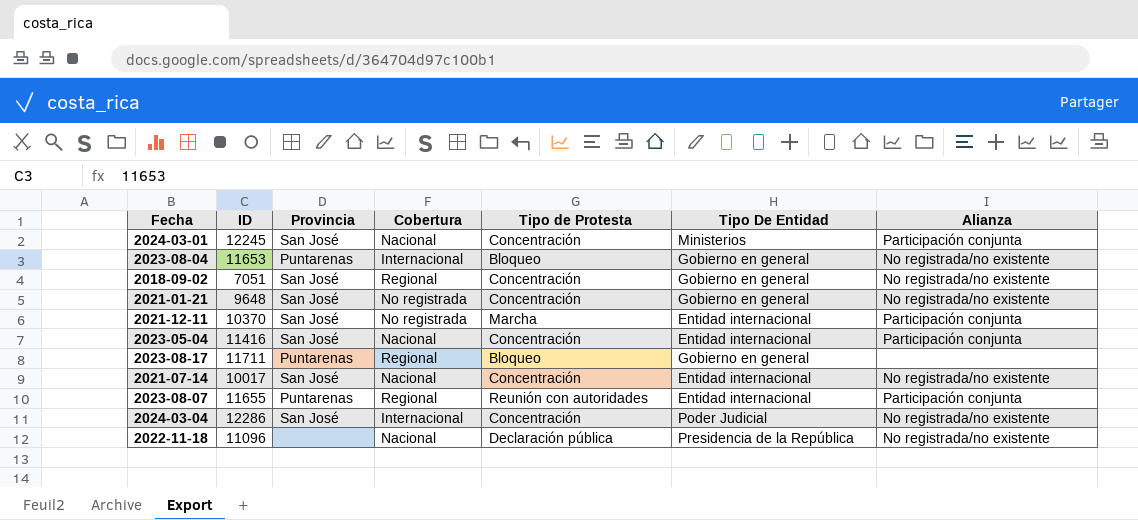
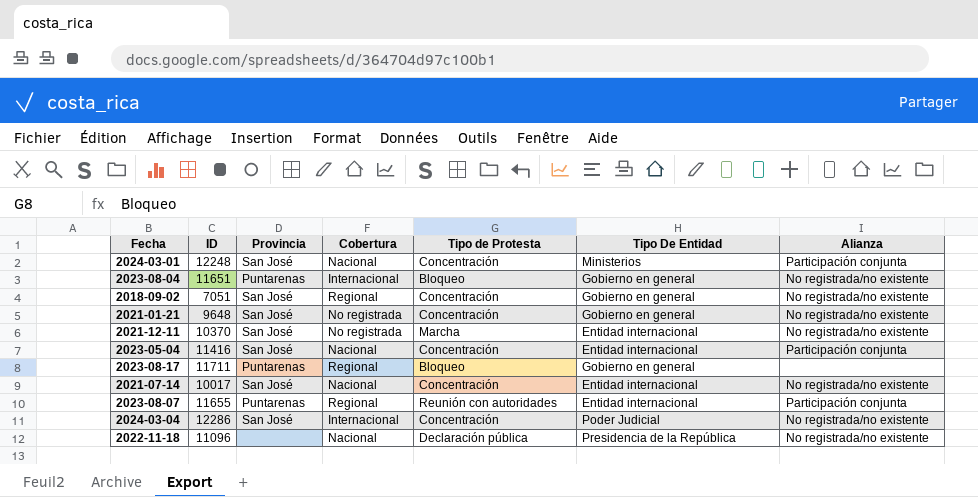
2024-03-01 | ID: 12245 -> 12248
2023-08-04 | ID: 11653 -> 11651
2021-12-11 | Alianza: Participación conjunta -> No registrada/no existente

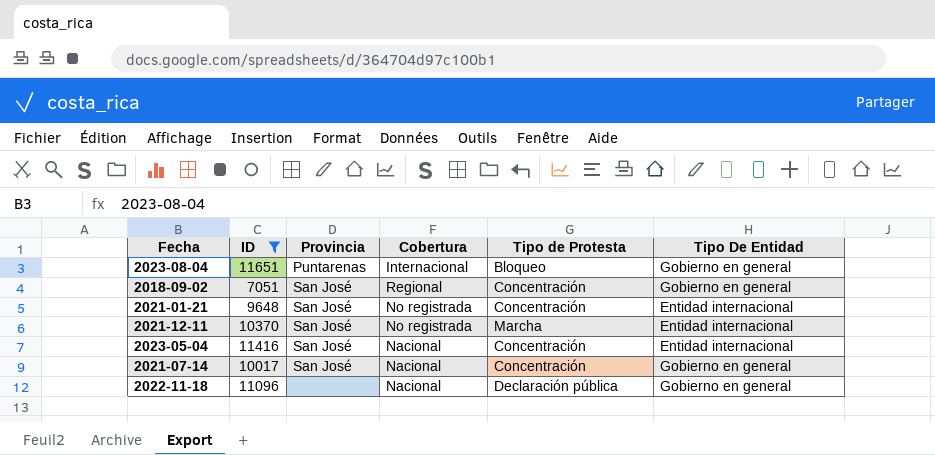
filter: none -> ID <= 11651
column Alianza | position: 7 -> none
2021-01-21 | Tipo De Entidad: Gobierno en general -> Entidad internacional
2021-07-14 | Tipo De Entidad: Entidad internacional -> Gobierno en general
2022-11-18 | Tipo De Entidad: Presidencia de la República -> Gobierno en general

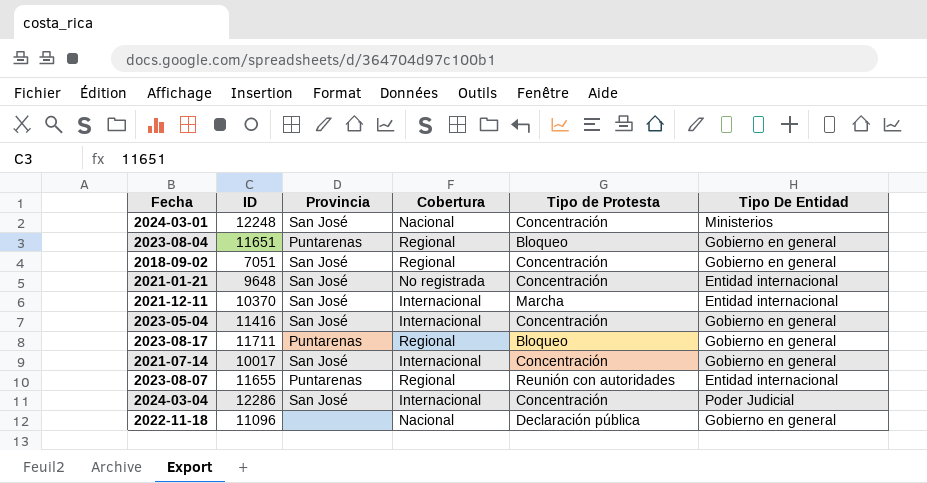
filter: ID <= 11651 -> none
2023-08-04 | Cobertura: Internacional -> Regional
2021-12-11 | Cobertura: No registrada -> Internacional
2023-05-04 | Cobertura: Nacional -> Internacional
2023-05-04 | Tipo De Entidad: Entidad internacional -> Gobierno en general
2021-07-14 | Cobertura: Nacional -> Internacional

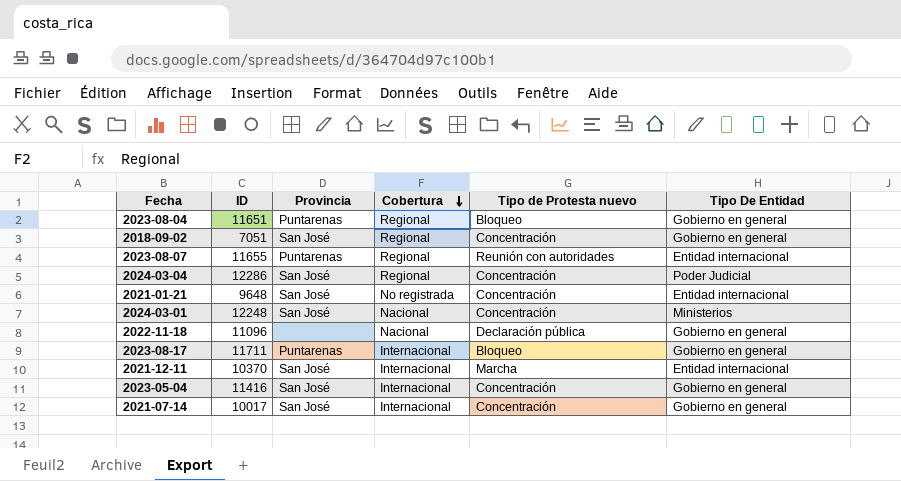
row order: none -> Cobertura descending
column name: Tipo de Protesta -> Tipo de Protesta nuevo
2024-03-04 | Cobertura: Internacional -> Regional
2023-08-17 | Cobertura: Regional -> Internacional

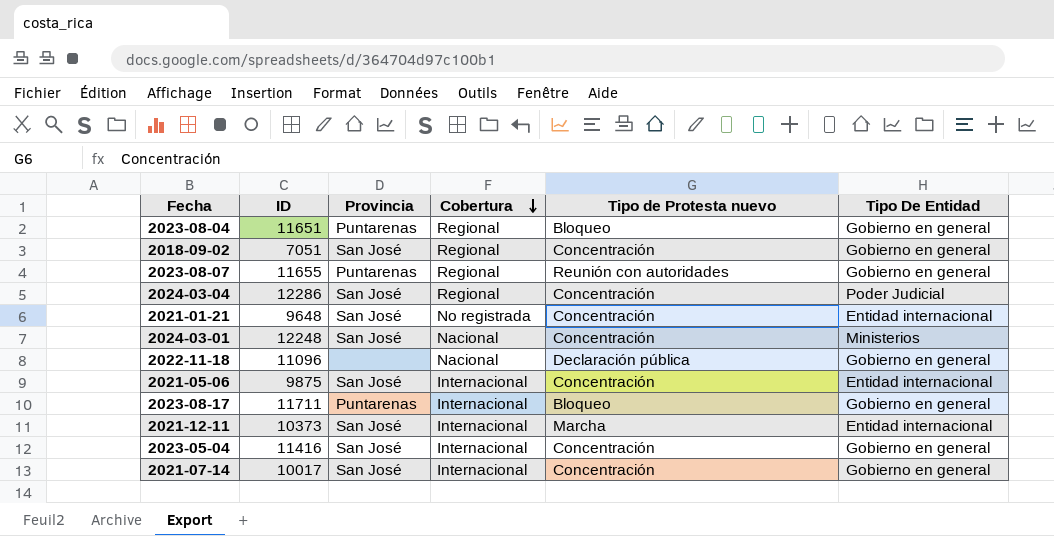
2023-08-07 | Tipo De Entidad: Entidad internacional -> Gobierno en general
row 2021-05-06: none -> 9875 | San José | Internacional | Concentración | Entidad internacional
2021-12-11 | ID: 10370 -> 10373

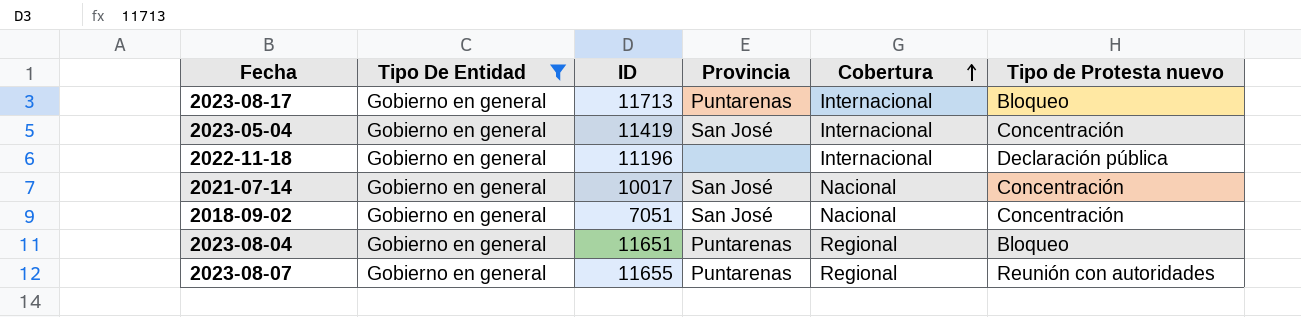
filter: none -> Tipo De Entidad = Gobierno en general
row order: Cobertura descending -> Cobertura ascending
column Tipo De Entidad | position: 6 -> 2
2023-08-17 | ID: 11711 -> 11713
2023-05-04 | ID: 11416 -> 11419
2022-11-18 | ID: 11096 -> 11196
2022-11-18 | Cobertura: Nacional -> Internacional
2021-07-14 | Cobertura: Internacional -> Nacional
2018-09-02 | Cobertura: Regional -> Nacional

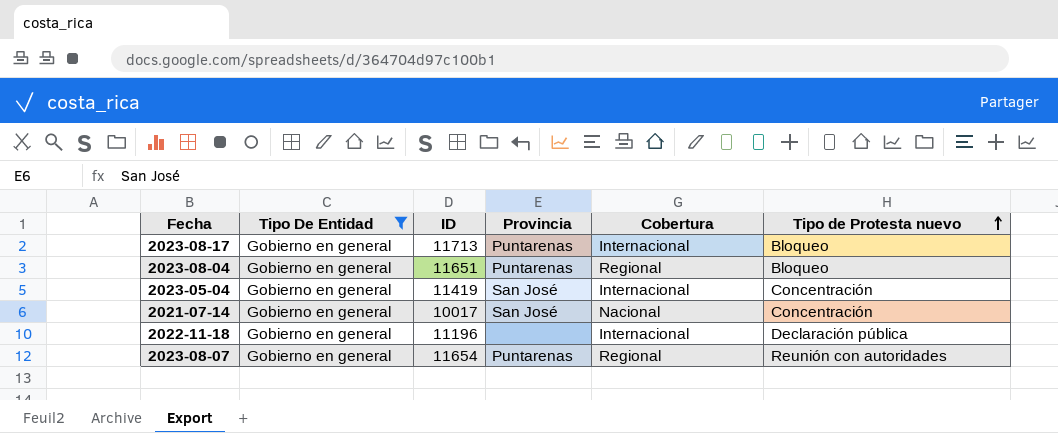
row order: Cobertura ascending -> Tipo de Protesta nuevo ascending
row 2018-09-02: Gobierno en general | 7051 | San José | Nacional | Concentración -> none
2023-08-07 | ID: 11655 -> 11654

